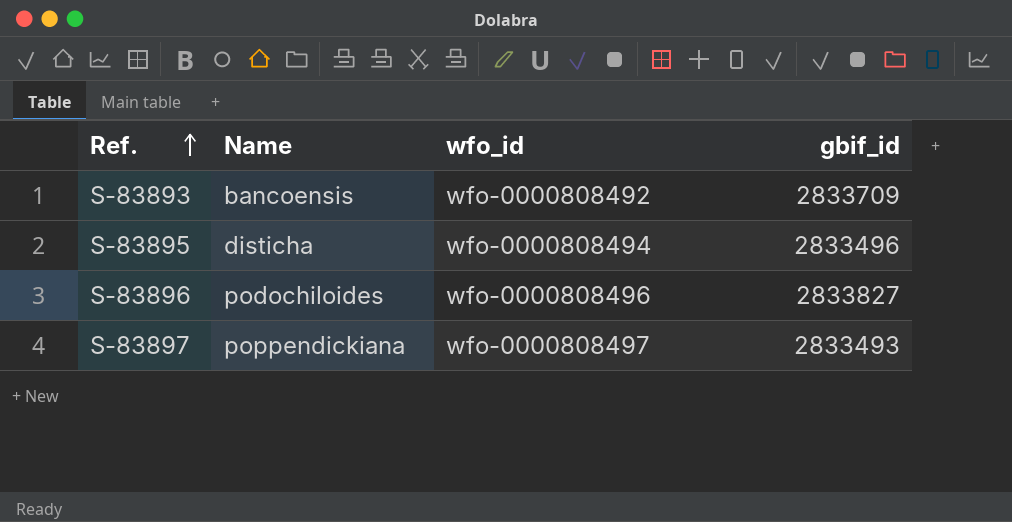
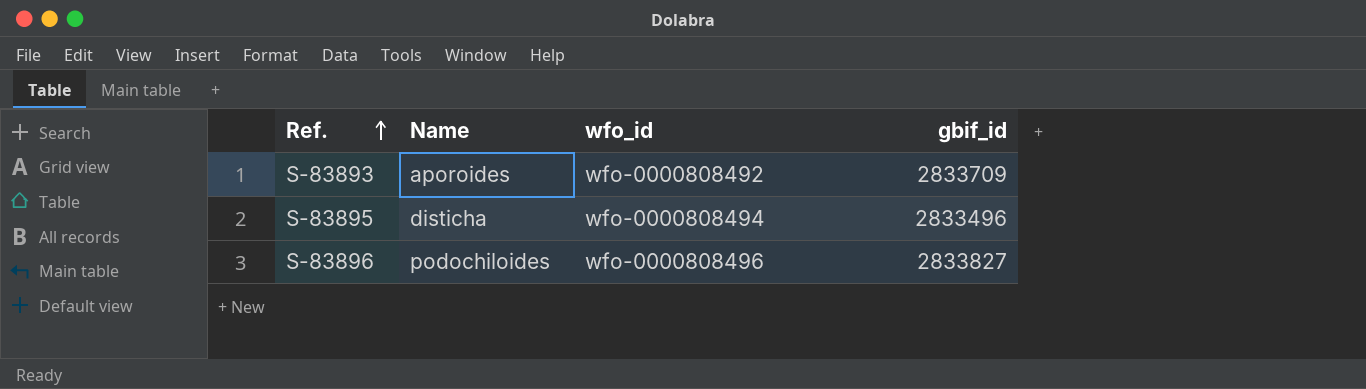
row S-83897: poppendickiana | wfo-0000808497 | 2833493 -> none
S-83893 | Name: bancoensis -> aporoides

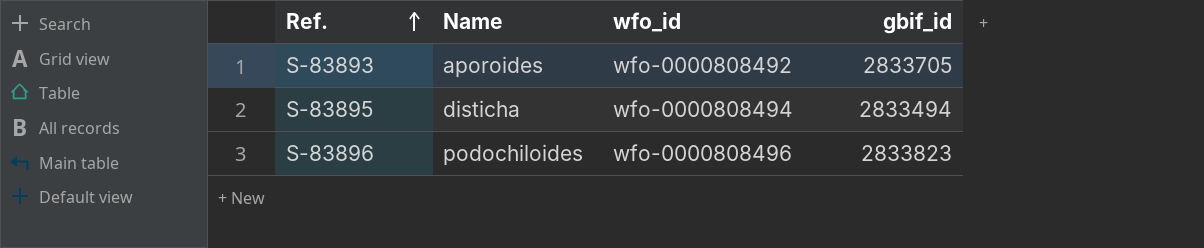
S-83893 | gbif_id: 2833709 -> 2833705
S-83895 | gbif_id: 2833496 -> 2833494
S-83896 | gbif_id: 2833827 -> 2833823

